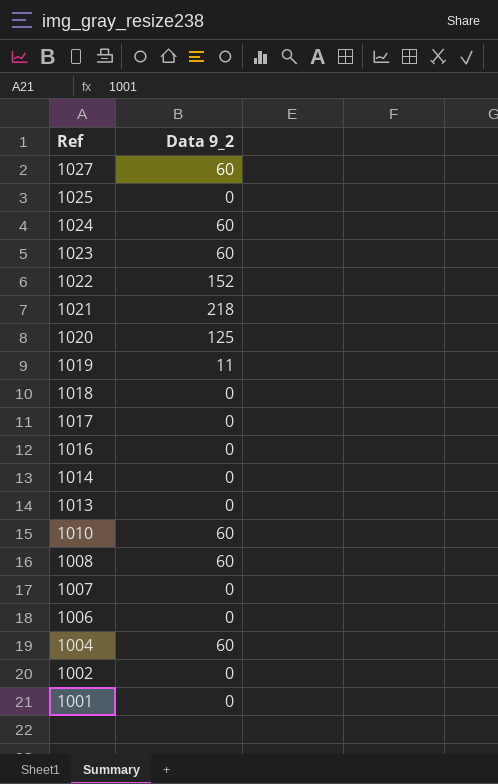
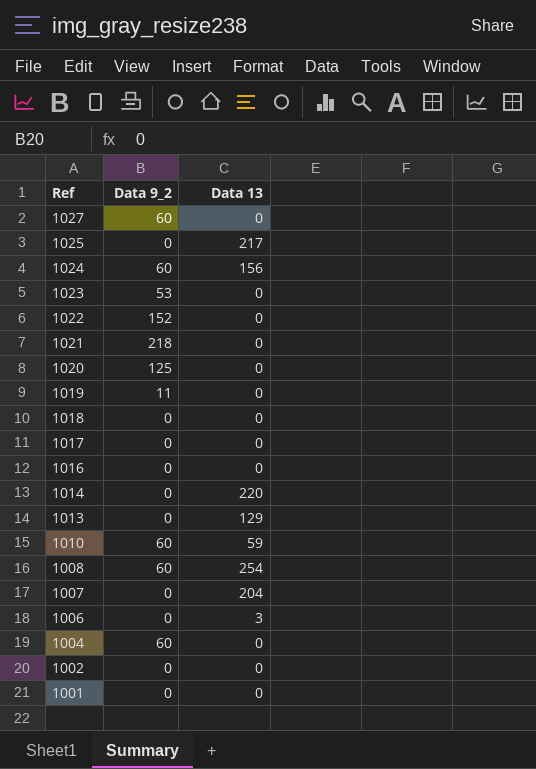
column Data 13 | position: none -> 3
1023 | Data 9_2: 60 -> 53

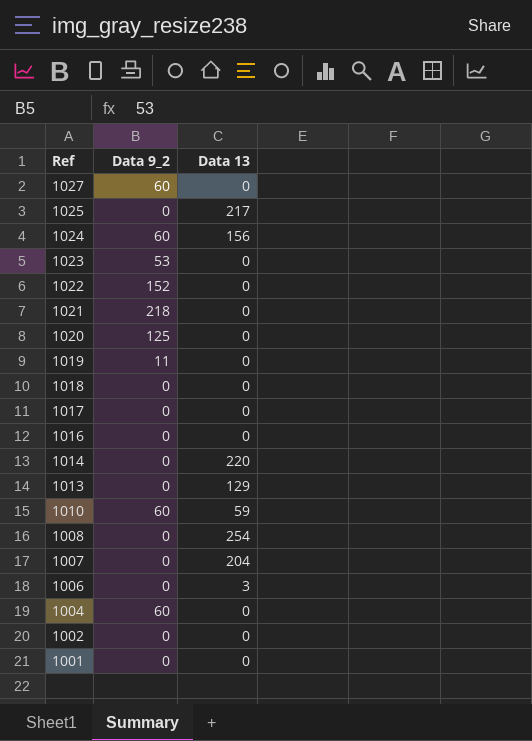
1008 | Data 9_2: 60 -> 0

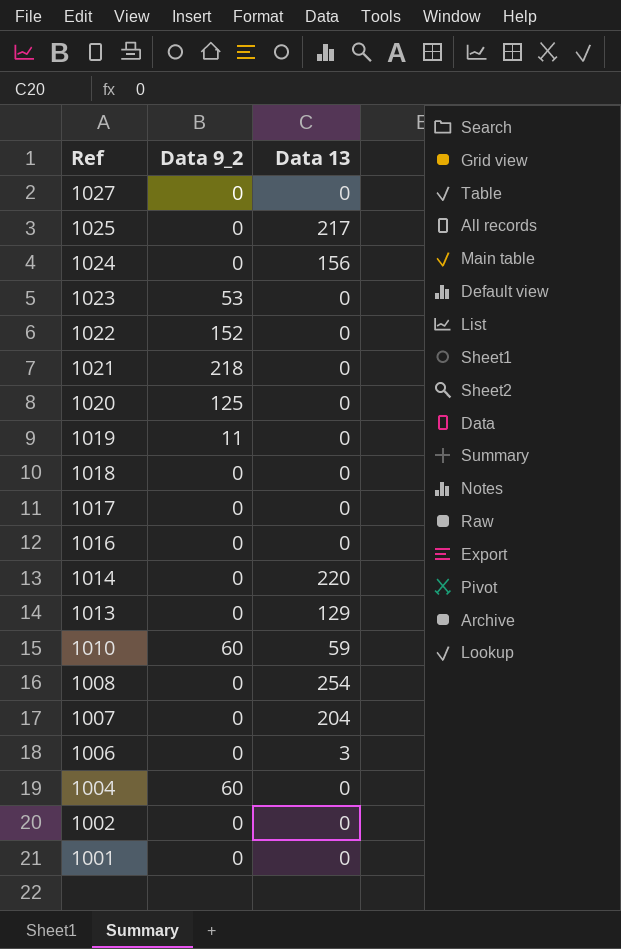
1027 | Data 9_2: 60 -> 0
1024 | Data 9_2: 60 -> 0

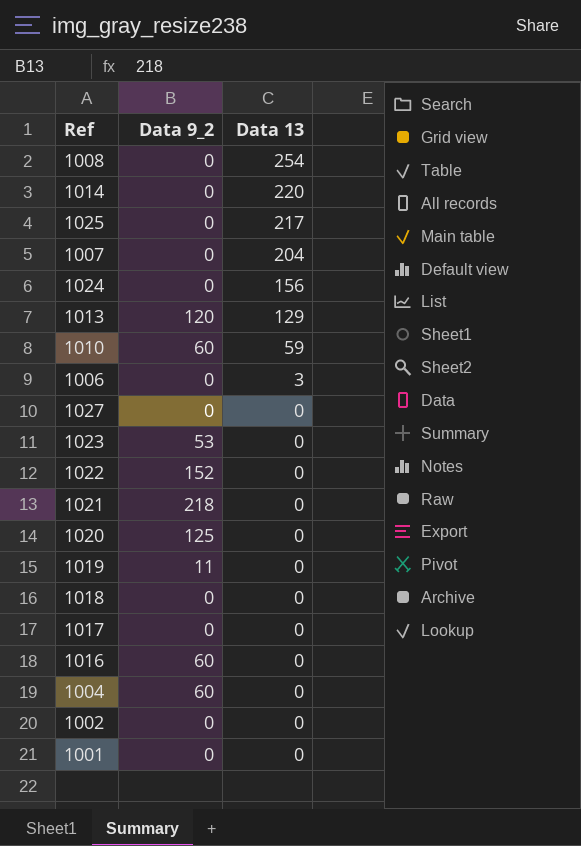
row order: Ref descending -> Data 13 descending
1013 | Data 9_2: 0 -> 120
1016 | Data 9_2: 0 -> 60

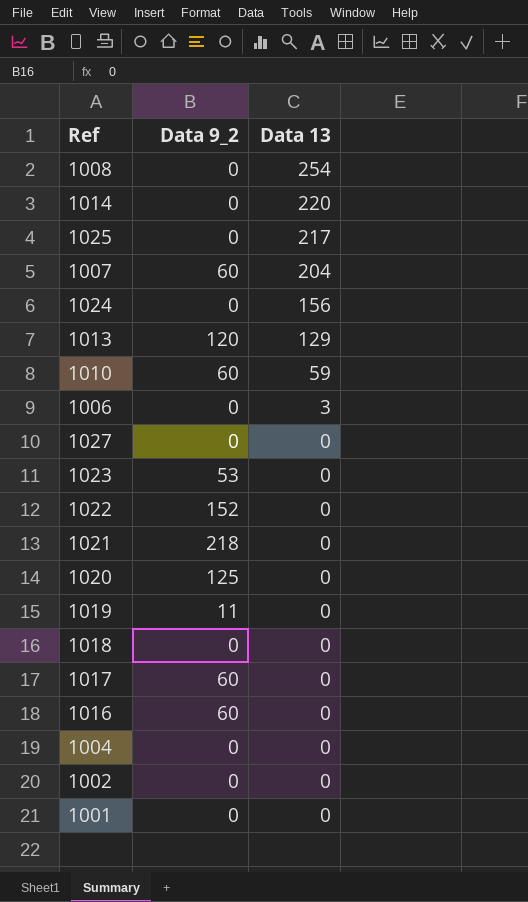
1007 | Data 9_2: 0 -> 60
1017 | Data 9_2: 0 -> 60
1004 | Data 9_2: 60 -> 0

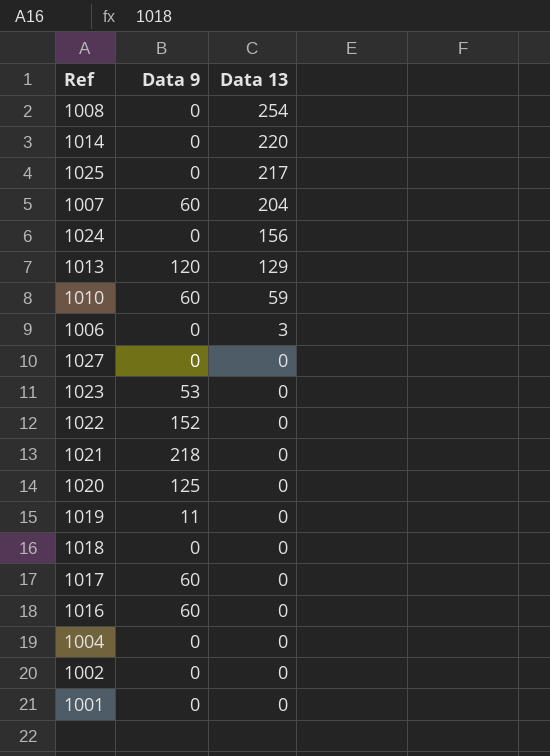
column name: Data 9_2 -> Data 9

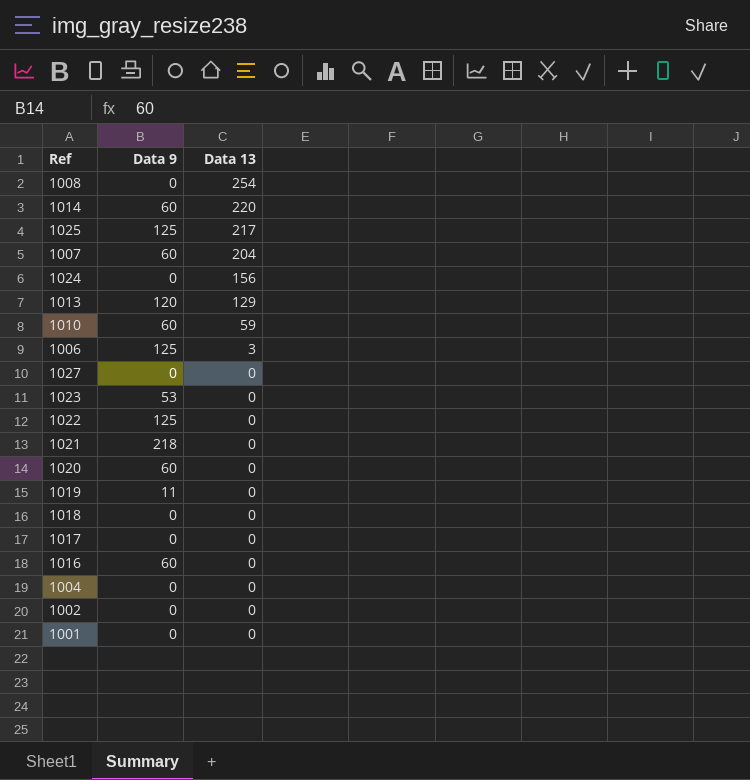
1014 | Data 9: 0 -> 60
1025 | Data 9: 0 -> 125
1006 | Data 9: 0 -> 125
1022 | Data 9: 152 -> 125
1020 | Data 9: 125 -> 60
1017 | Data 9: 60 -> 0

